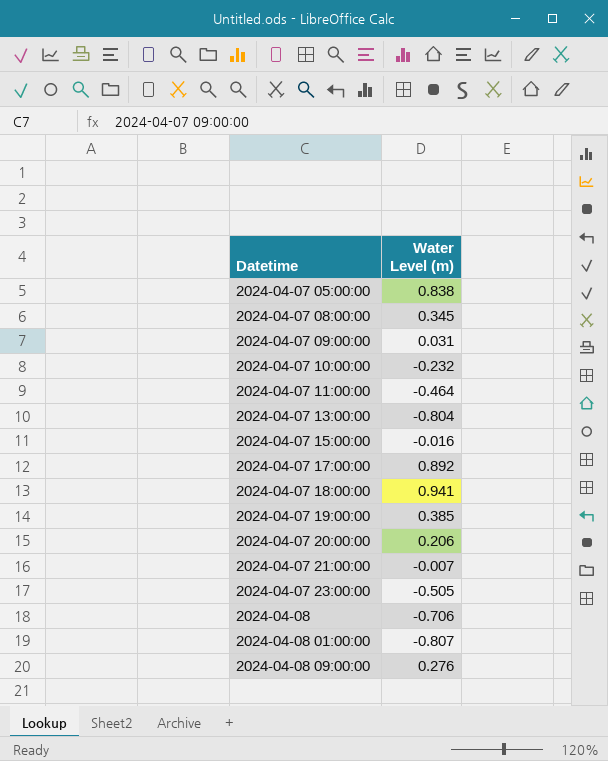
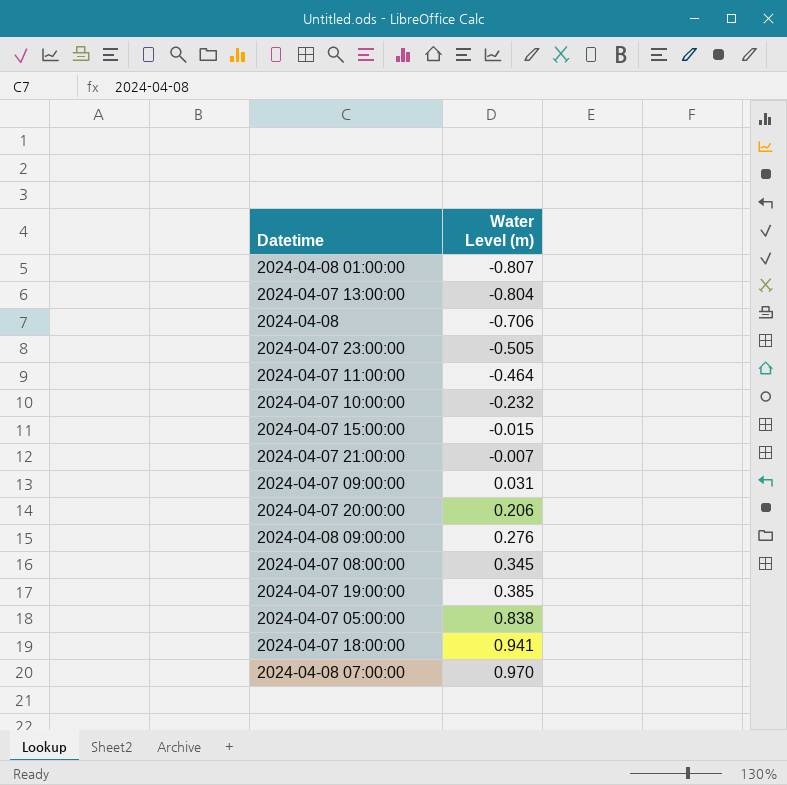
row order: Datetime ascending -> Water Level (m) ascending
row 2024-04-07 17:00:00: 0.892 -> none
2024-04-07 15:00:00 | Water Level (m): -0.016 -> -0.015
row 2024-04-08 07:00:00: none -> 0.970

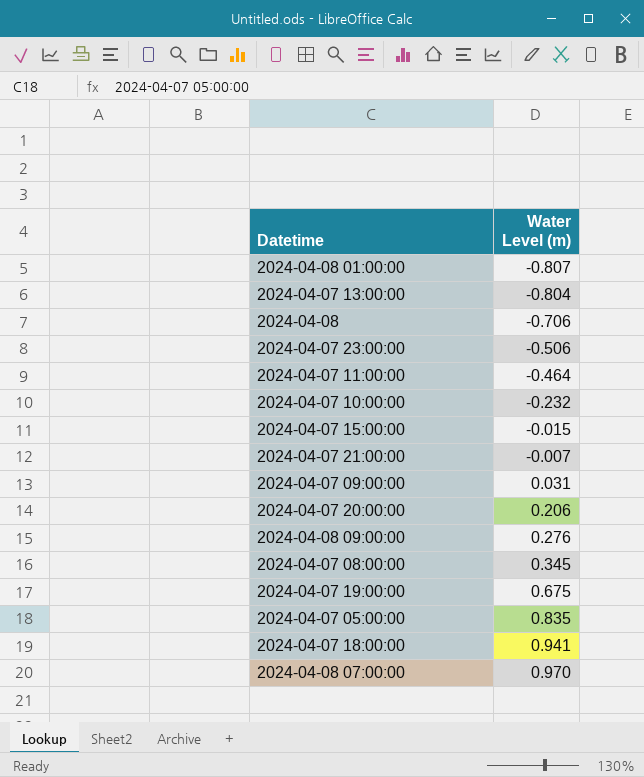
2024-04-07 23:00:00 | Water Level (m): -0.505 -> -0.506
2024-04-07 19:00:00 | Water Level (m): 0.385 -> 0.675
2024-04-07 05:00:00 | Water Level (m): 0.838 -> 0.835

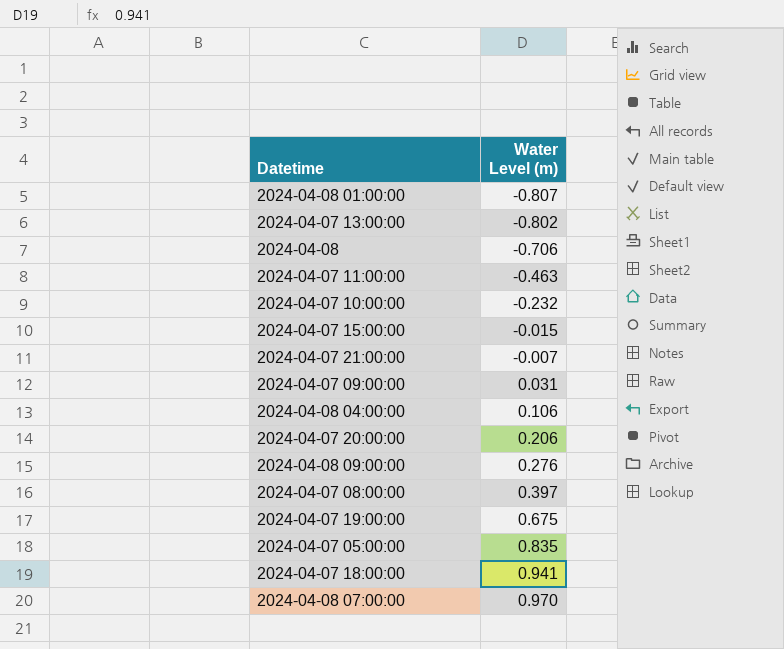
row 2024-04-07 23:00:00: -0.506 -> none
2024-04-07 13:00:00 | Water Level (m): -0.804 -> -0.802
2024-04-07 11:00:00 | Water Level (m): -0.464 -> -0.463
row 2024-04-08 04:00:00: none -> 0.106
2024-04-07 08:00:00 | Water Level (m): 0.345 -> 0.397

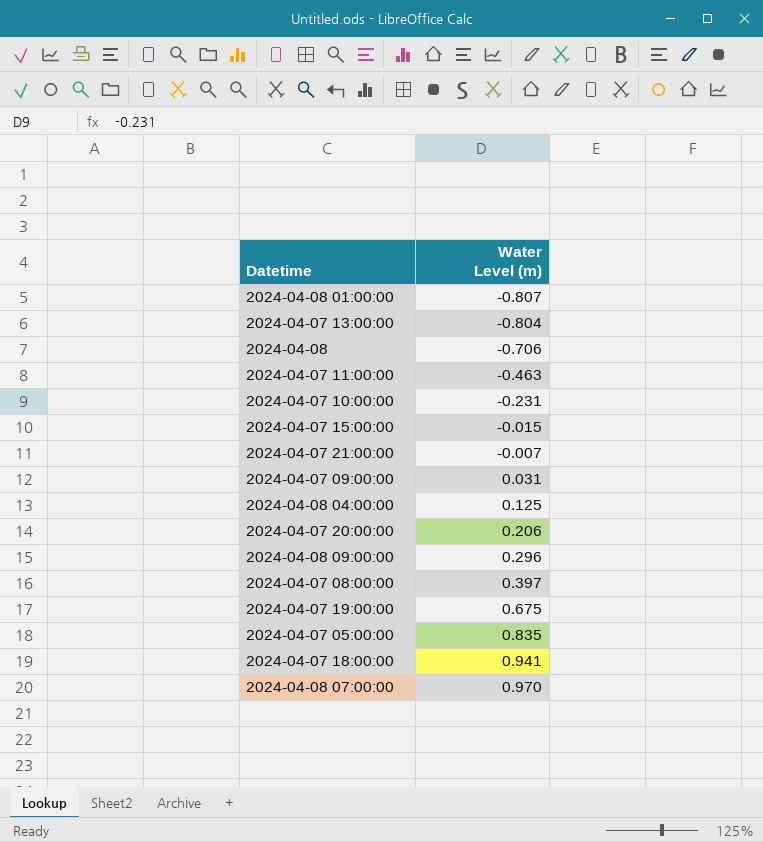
2024-04-07 13:00:00 | Water Level (m): -0.802 -> -0.804
2024-04-07 10:00:00 | Water Level (m): -0.232 -> -0.231
2024-04-08 04:00:00 | Water Level (m): 0.106 -> 0.125
2024-04-08 09:00:00 | Water Level (m): 0.276 -> 0.296

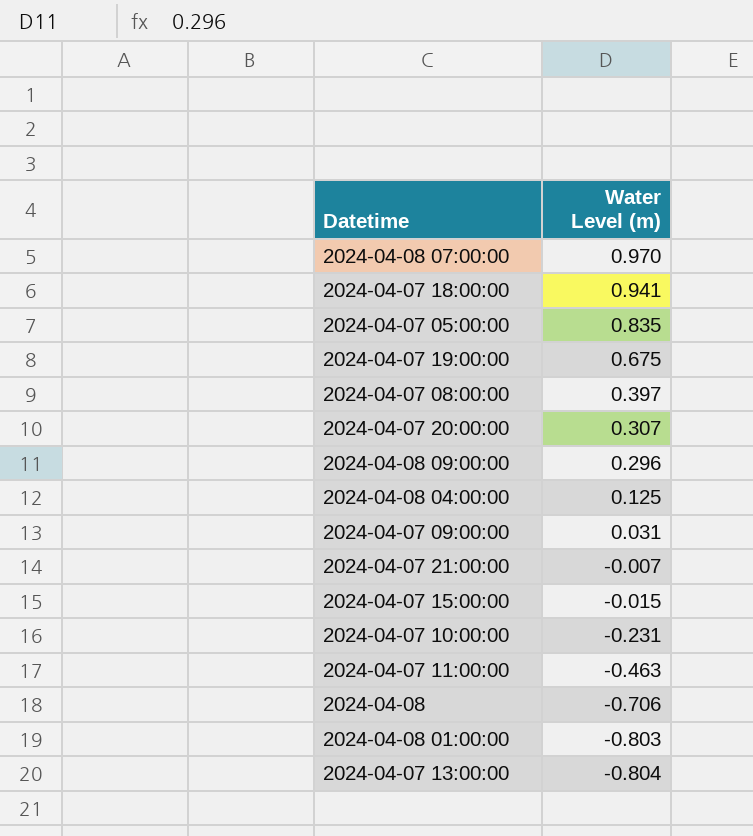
row order: Water Level (m) ascending -> Water Level (m) descending
2024-04-07 20:00:00 | Water Level (m): 0.206 -> 0.307
2024-04-08 01:00:00 | Water Level (m): -0.807 -> -0.803

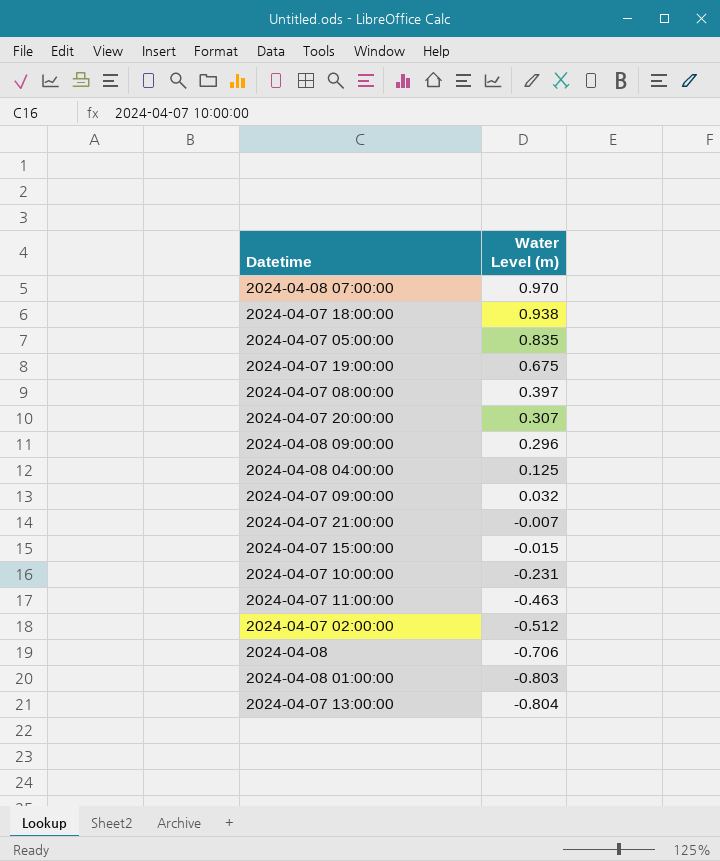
2024-04-07 18:00:00 | Water Level (m): 0.941 -> 0.938
2024-04-07 09:00:00 | Water Level (m): 0.031 -> 0.032
row 2024-04-07 02:00:00: none -> -0.512

